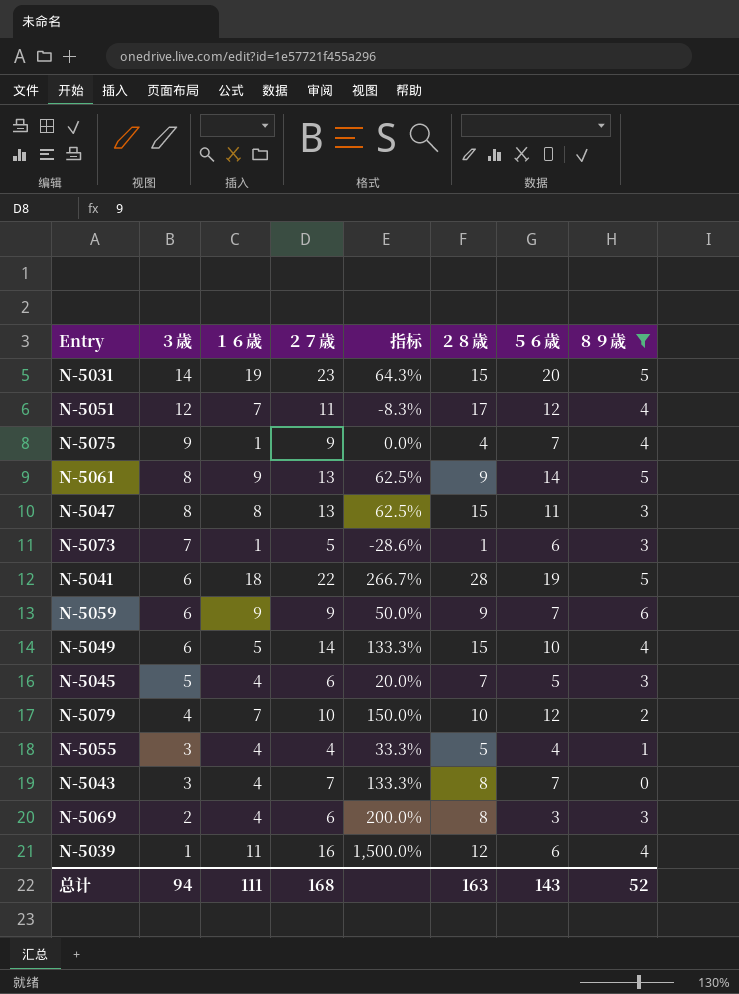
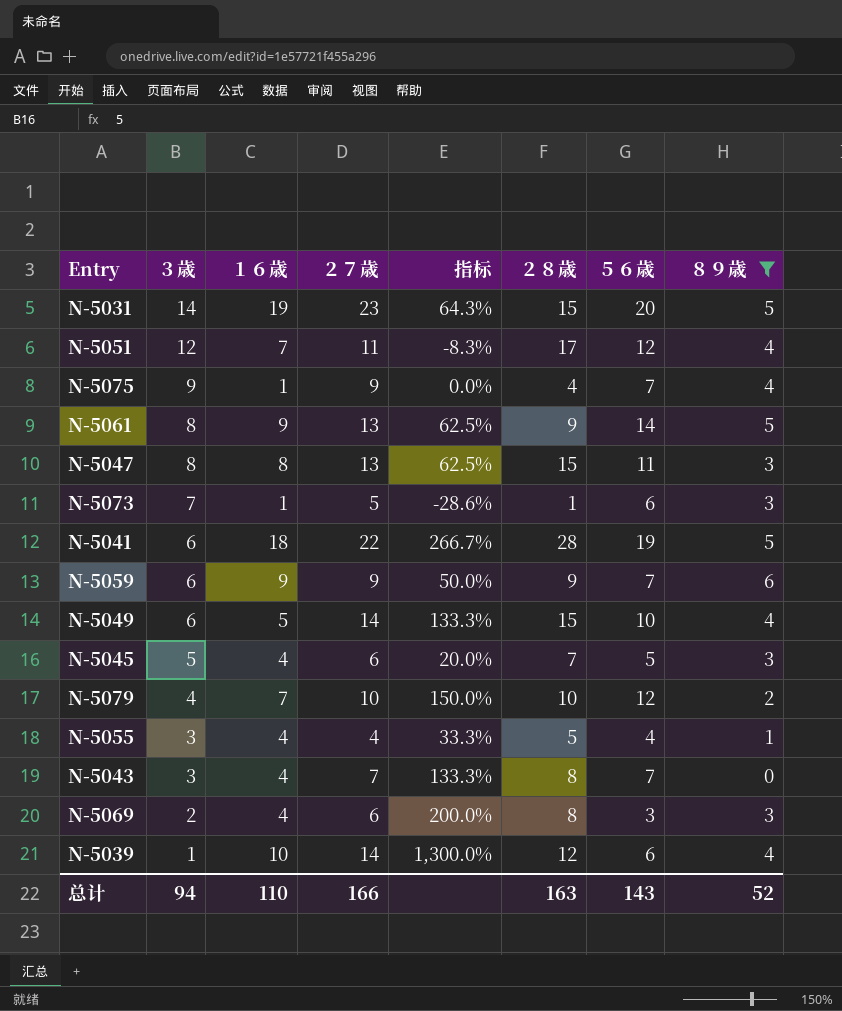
N-5039 | １６歳: 11 -> 10
N-5039 | ２７歳: 16 -> 14
N-5039 | 指标: 1,500.0% -> 1,300.0%
总计 | １６歳: 111 -> 110
总计 | ２７歳: 168 -> 166

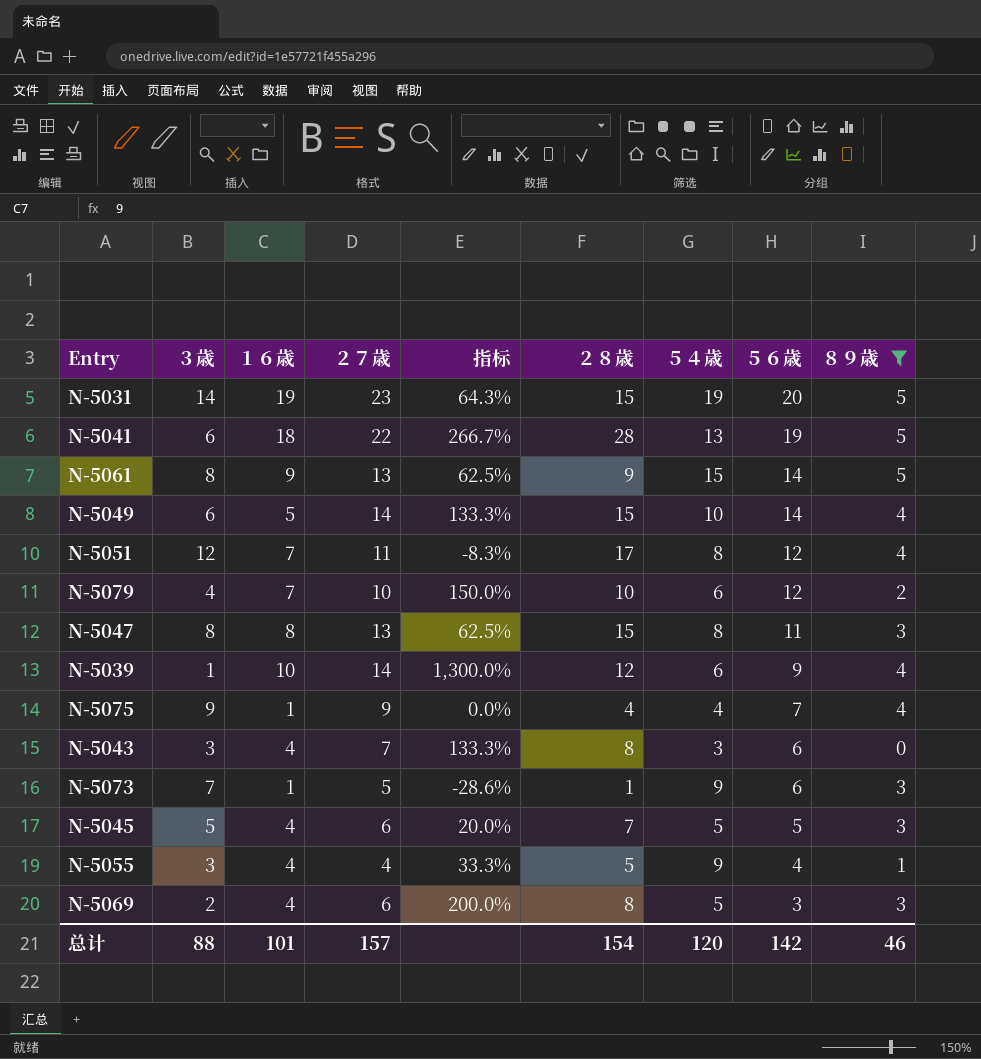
row order: ３歳 descending -> ５６歳 descending
column ５４歳 | position: none -> 7
row N-5059: 6 | 9 | 9 | 50.0% | 9 | 7 | 6 -> none
N-5049 | ５６歳: 10 -> 14
N-5039 | ５６歳: 6 -> 9
N-5043 | ５６歳: 7 -> 6
总计 | ３歳: 94 -> 88
总计 | １６歳: 110 -> 101
总计 | ２７歳: 166 -> 157
总计 | ２８歳: 163 -> 154
总计 | ５６歳: 143 -> 142
总计 | ８９歳: 52 -> 46

